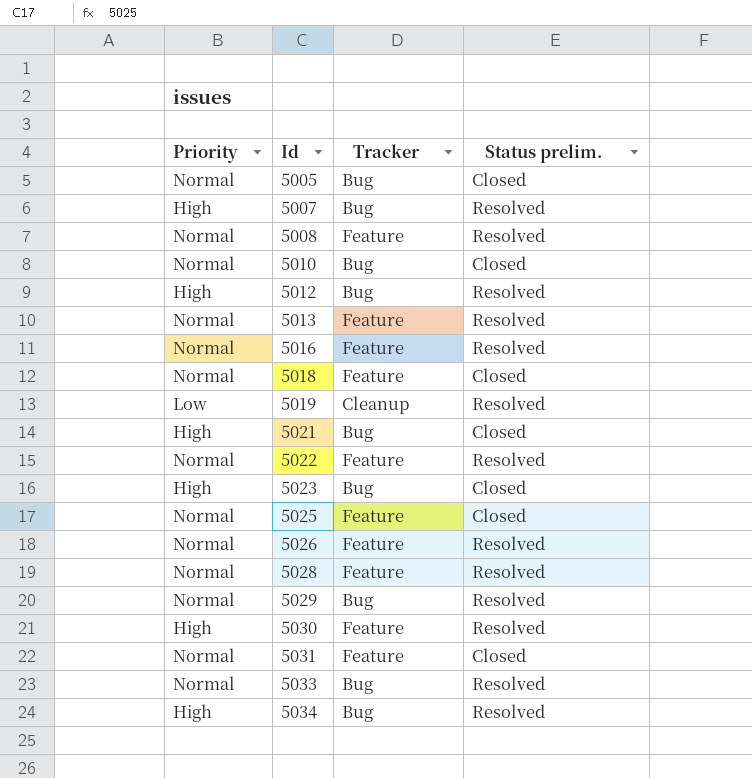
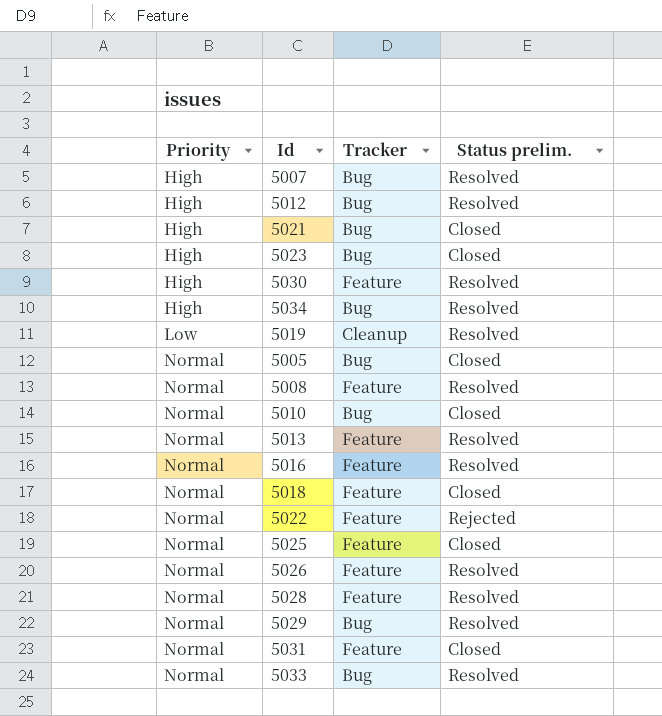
row order: Id ascending -> Priority ascending
5022 | Status prelim.: Resolved -> Rejected

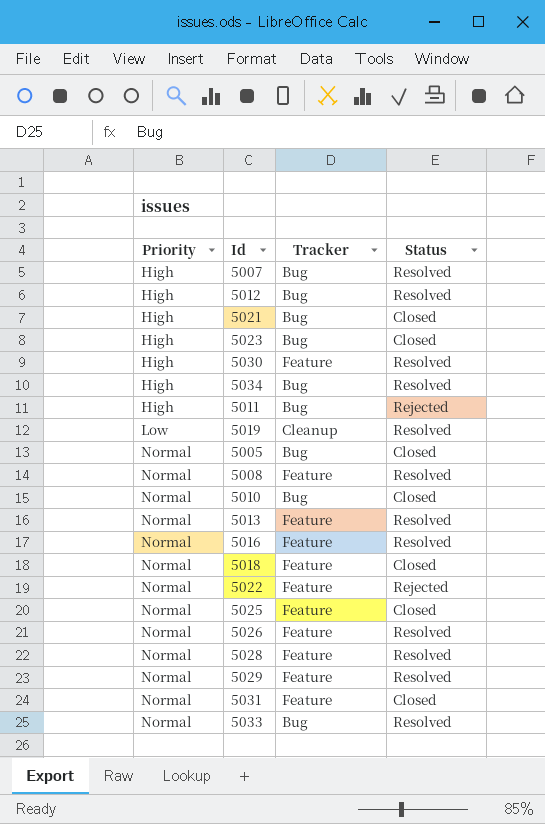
column name: Status prelim. -> Status
row 5011: none -> High | Bug | Rejected
5029 | Tracker: Bug -> Feature

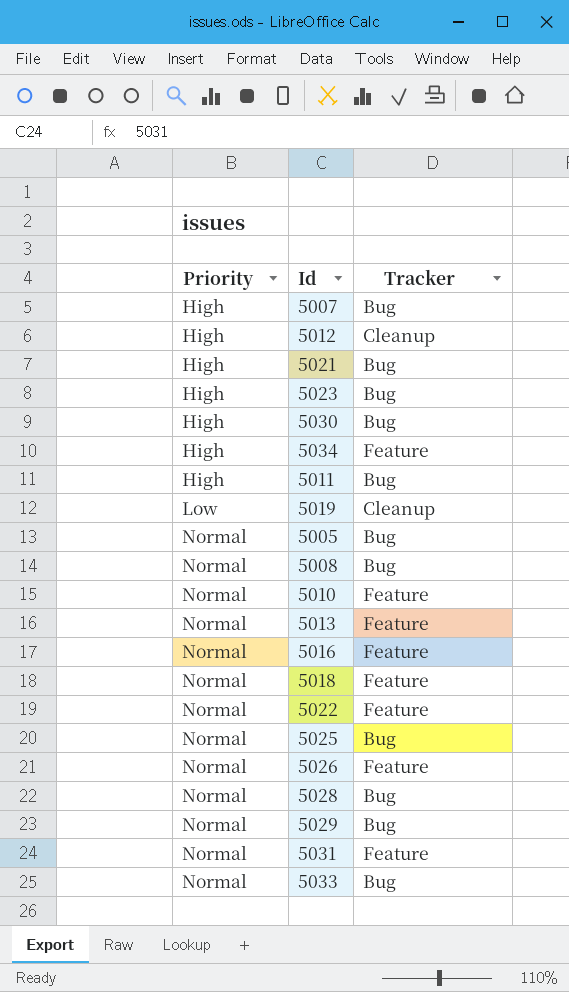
column Status | position: 4 -> none
5012 | Tracker: Bug -> Cleanup
5030 | Tracker: Feature -> Bug
5034 | Tracker: Bug -> Feature
5008 | Tracker: Feature -> Bug
5010 | Tracker: Bug -> Feature
5025 | Tracker: Feature -> Bug
5028 | Tracker: Feature -> Bug
5029 | Tracker: Feature -> Bug

